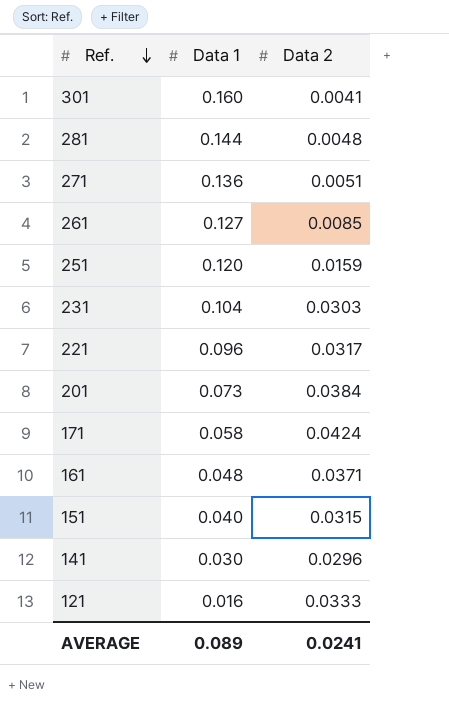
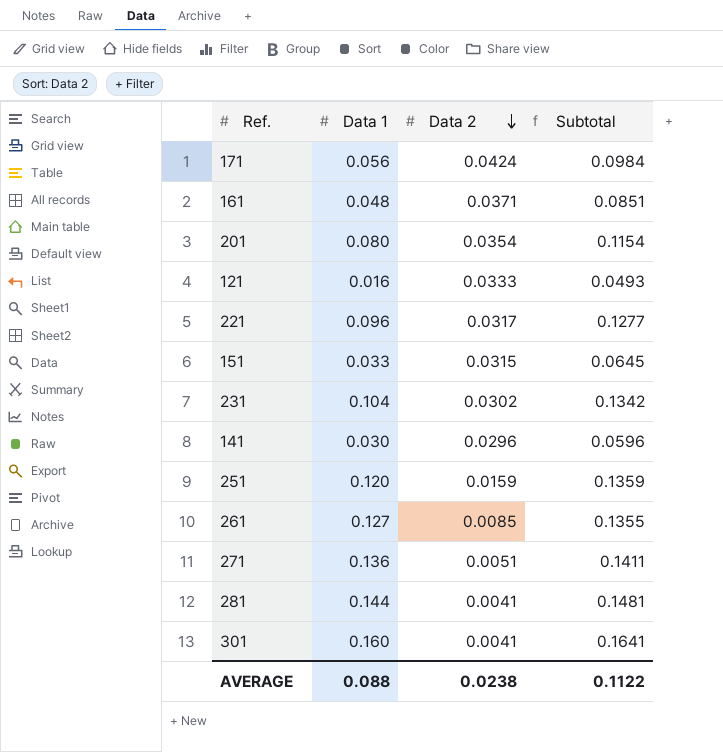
row order: Ref. descending -> Data 2 descending
column Subtotal | formula: none -> [Data 1] + [Data 2]
171 | Data 1: 0.058 -> 0.056
201 | Data 1: 0.073 -> 0.080
201 | Data 2: 0.0384 -> 0.0354
151 | Data 1: 0.040 -> 0.033
231 | Data 2: 0.0303 -> 0.0302
281 | Data 2: 0.0048 -> 0.0041
AVERAGE | Data 1: 0.089 -> 0.088
AVERAGE | Data 2: 0.0241 -> 0.0238

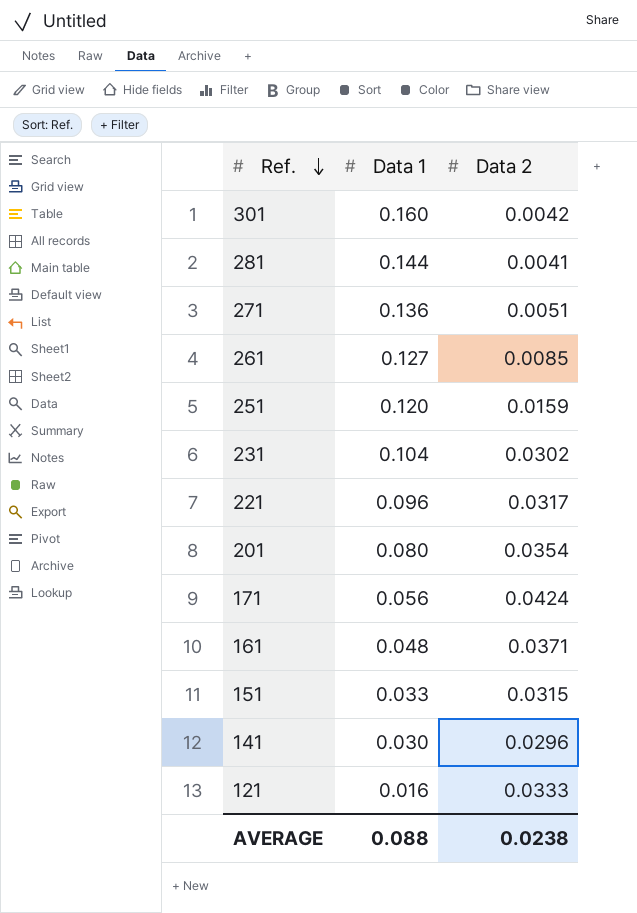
row order: Data 2 descending -> Ref. descending
column Subtotal | formula: [Data 1] + [Data 2] -> none
301 | Data 2: 0.0041 -> 0.0042

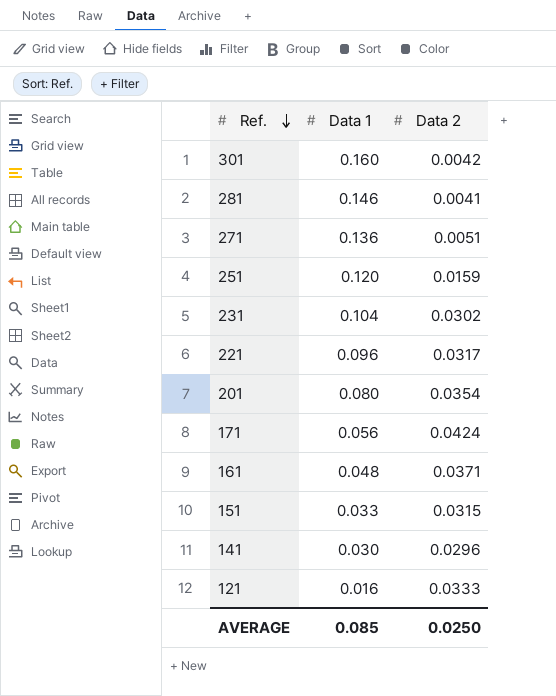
row 261: 0.127 | 0.0085 -> none
281 | Data 1: 0.144 -> 0.146
AVERAGE | Data 1: 0.088 -> 0.085
AVERAGE | Data 2: 0.0238 -> 0.0250

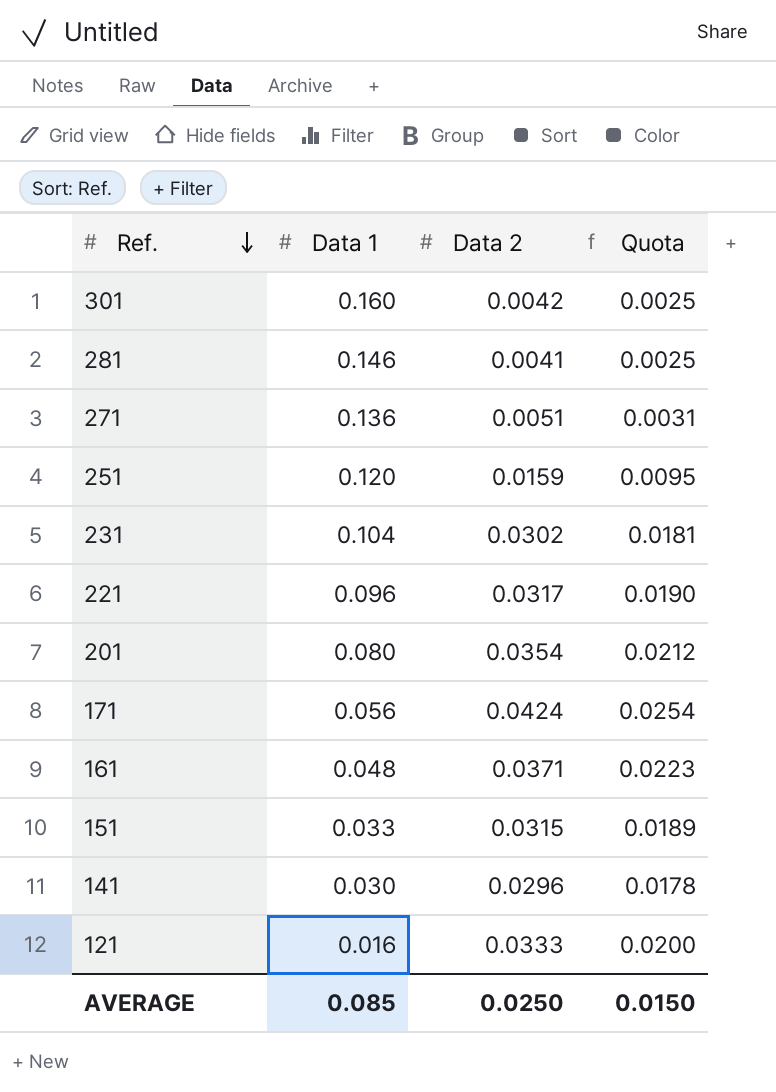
column Quota | formula: none -> [Data 2] * 0.6

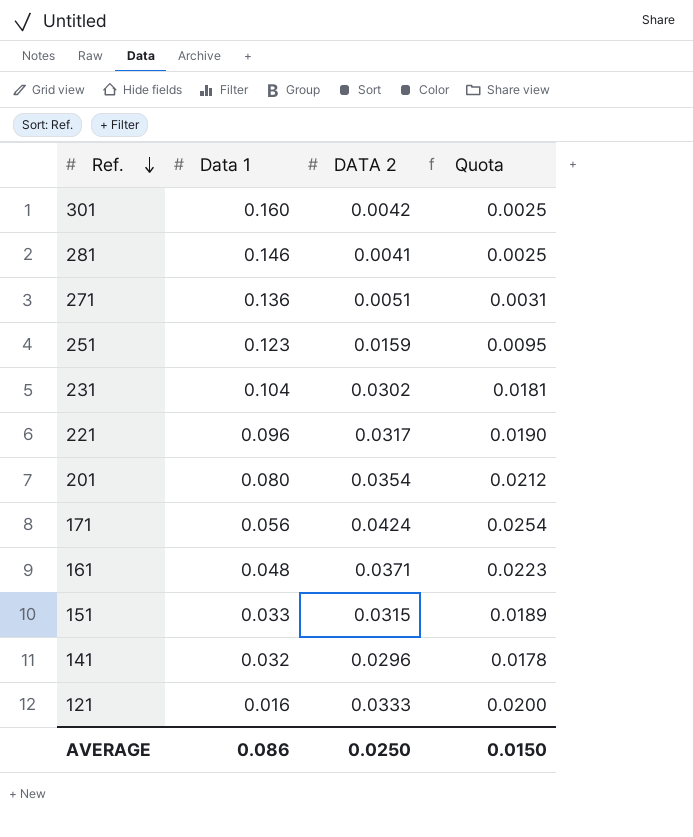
column name: Data 2 -> DATA 2
251 | Data 1: 0.120 -> 0.123
141 | Data 1: 0.030 -> 0.032
AVERAGE | Data 1: 0.085 -> 0.086

